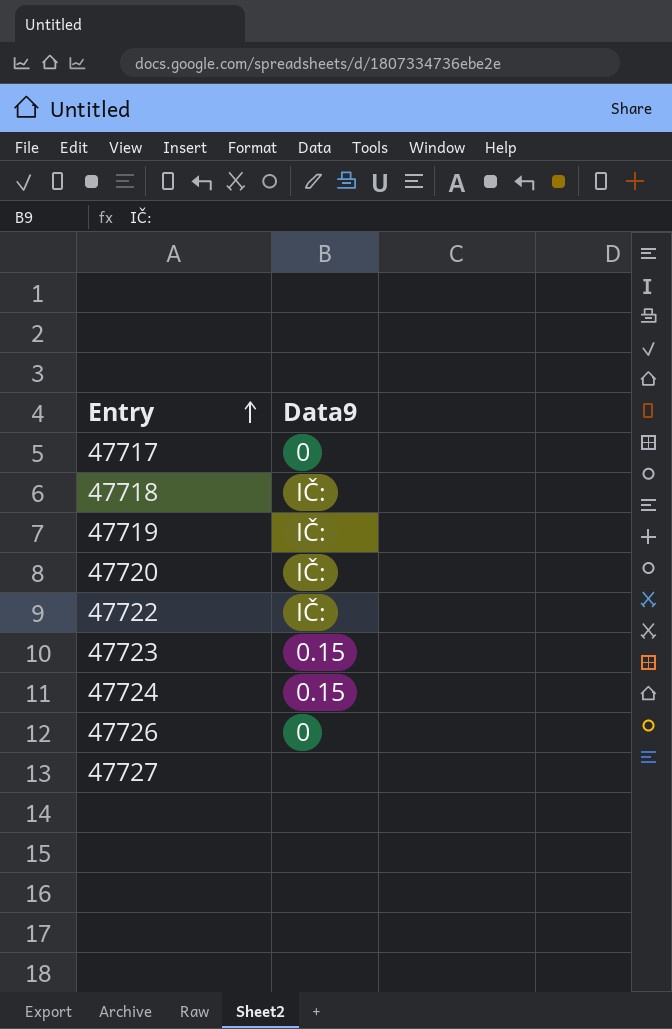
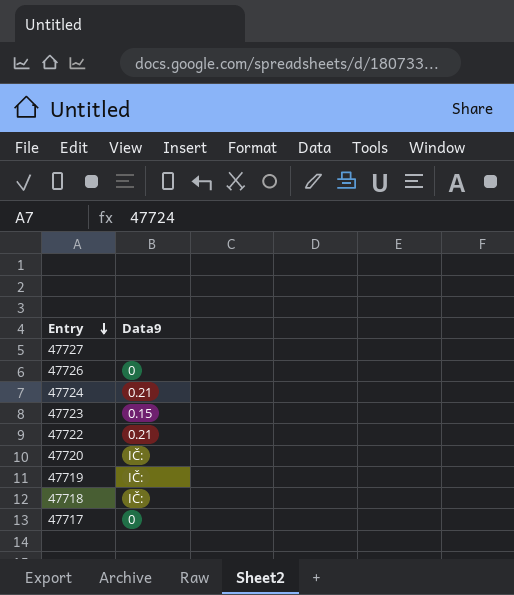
row order: Entry ascending -> Entry descending
47724 | Data9: 0.15 -> 0.21
47722 | Data9: IČ: -> 0.21

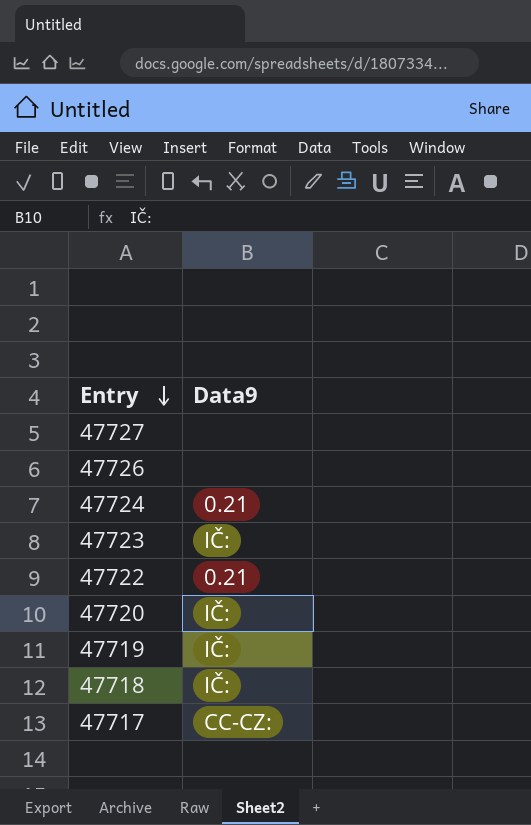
47726 | Data9: 0 -> none
47723 | Data9: 0.15 -> IČ:
47717 | Data9: 0 -> CC-CZ:

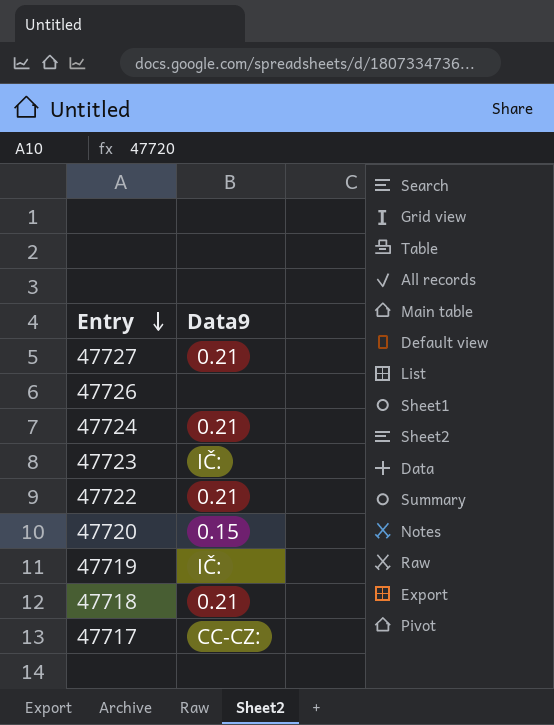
47727 | Data9: none -> 0.21
47720 | Data9: IČ: -> 0.15
47718 | Data9: IČ: -> 0.21

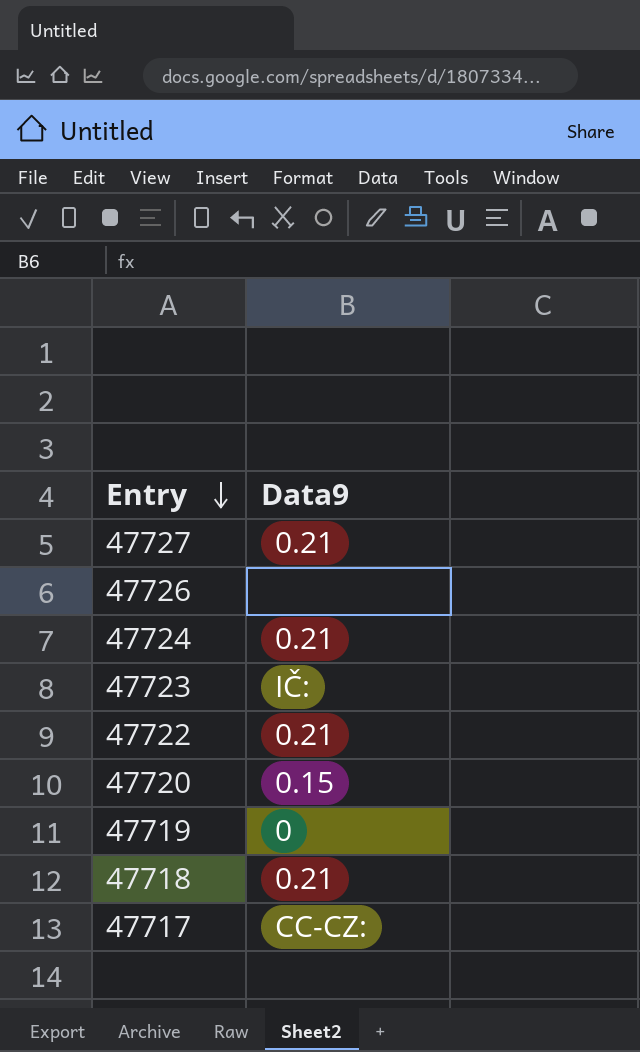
47719 | Data9: IČ: -> 0

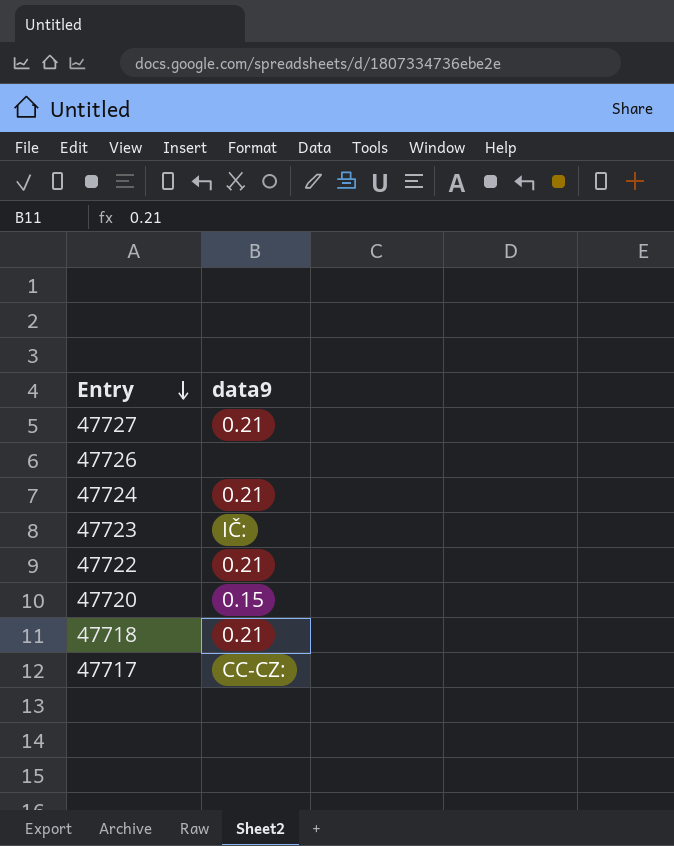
column name: Data9 -> data9
row 47719: 0 -> none

